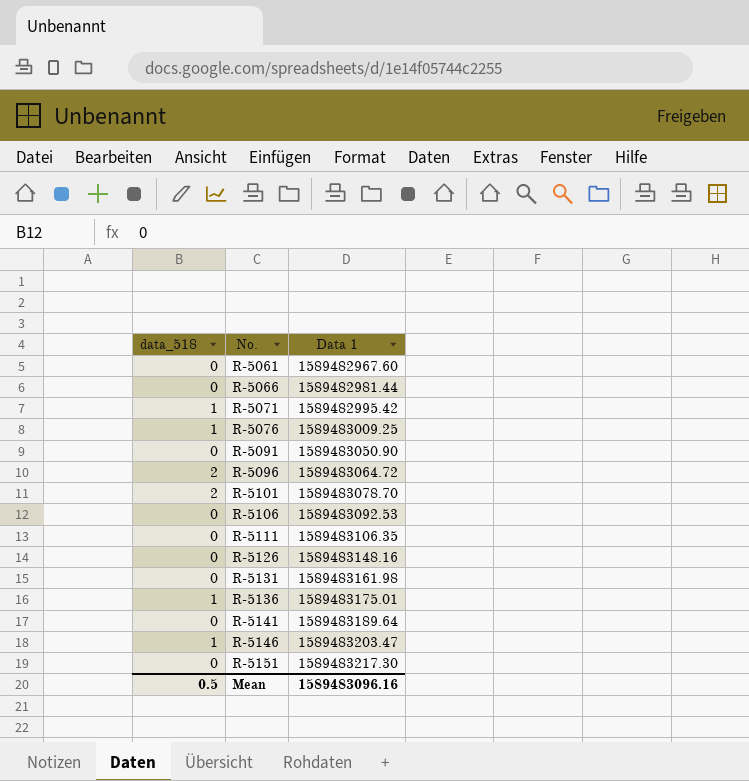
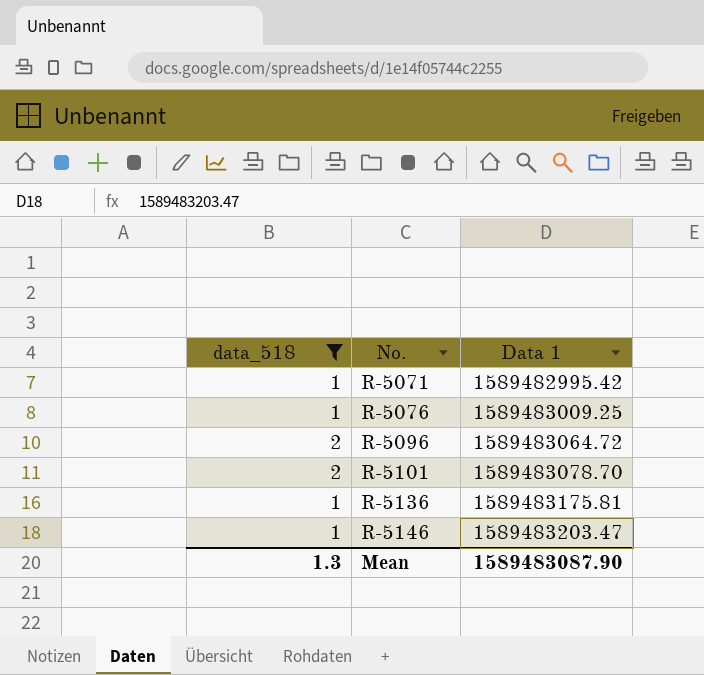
filter: none -> data_518 != 0
R-5136 | Data 1: 1589483175.01 -> 1589483175.81
Mean | data_518: 0.5 -> 1.3
Mean | Data 1: 1589483096.16 -> 1589483087.90

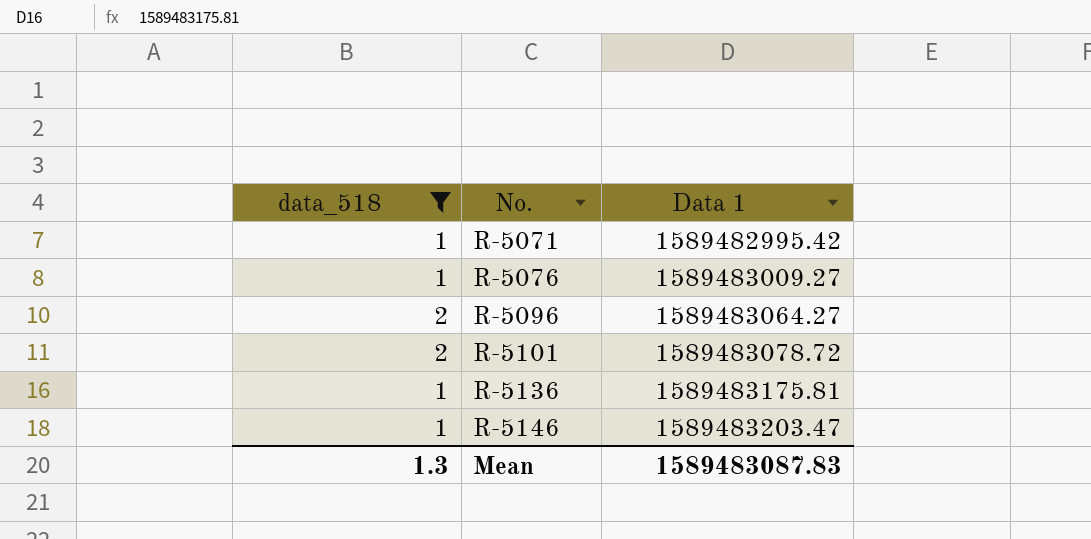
R-5076 | Data 1: 1589483009.25 -> 1589483009.27
R-5096 | Data 1: 1589483064.72 -> 1589483064.27
R-5101 | Data 1: 1589483078.70 -> 1589483078.72
Mean | Data 1: 1589483087.90 -> 1589483087.83

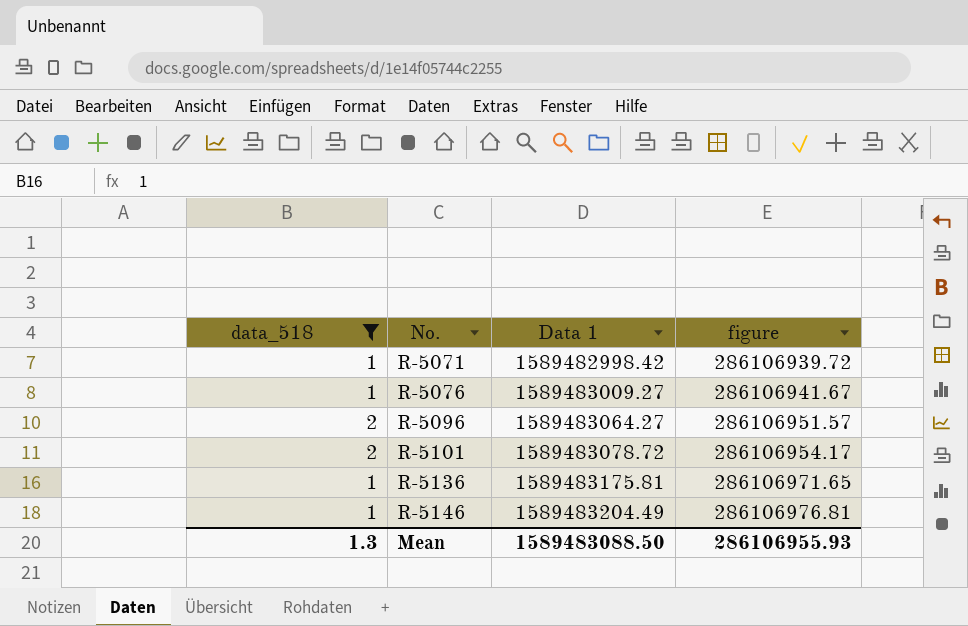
column figure | formula: none -> [Data 1] * 0.18
R-5071 | Data 1: 1589482995.42 -> 1589482998.42
R-5146 | Data 1: 1589483203.47 -> 1589483204.49
Mean | Data 1: 1589483087.83 -> 1589483088.50

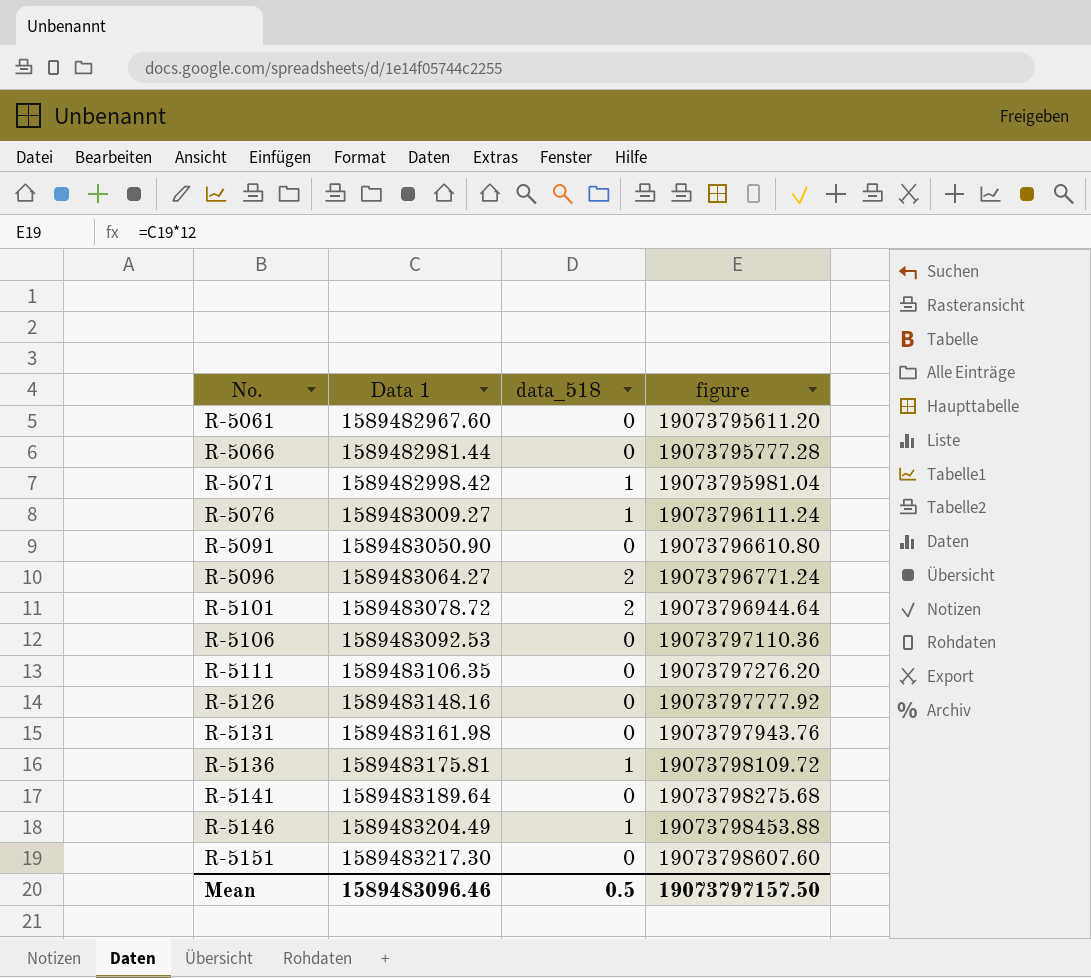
filter: data_518 != 0 -> none
column data_518 | position: 1 -> 3
column figure | formula: [Data 1] * 0.18 -> [Data 1] * 12
Mean | Data 1: 1589483088.50 -> 1589483096.46
Mean | data_518: 1.3 -> 0.5
Mean | figure: 286106955.93 -> 19073797157.50

